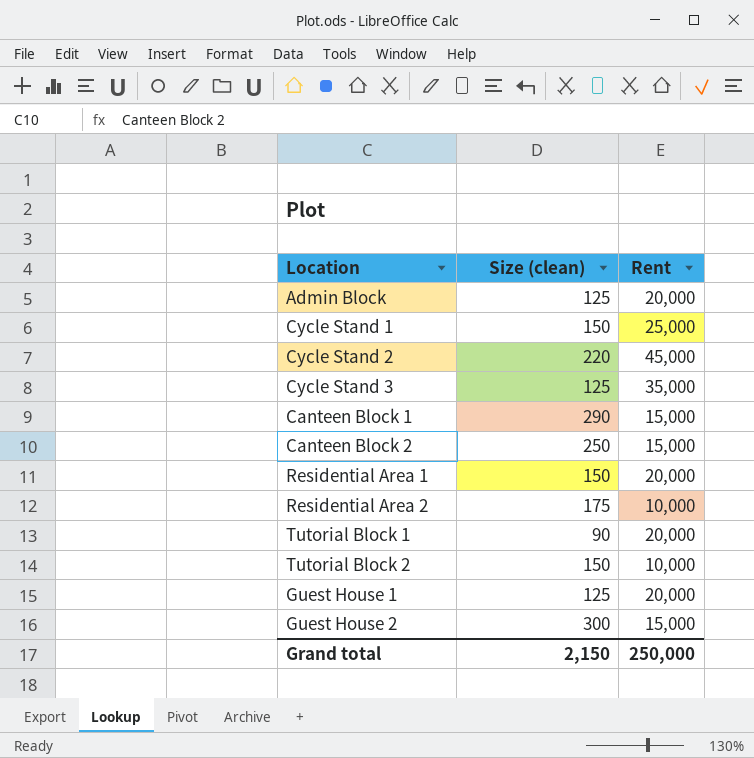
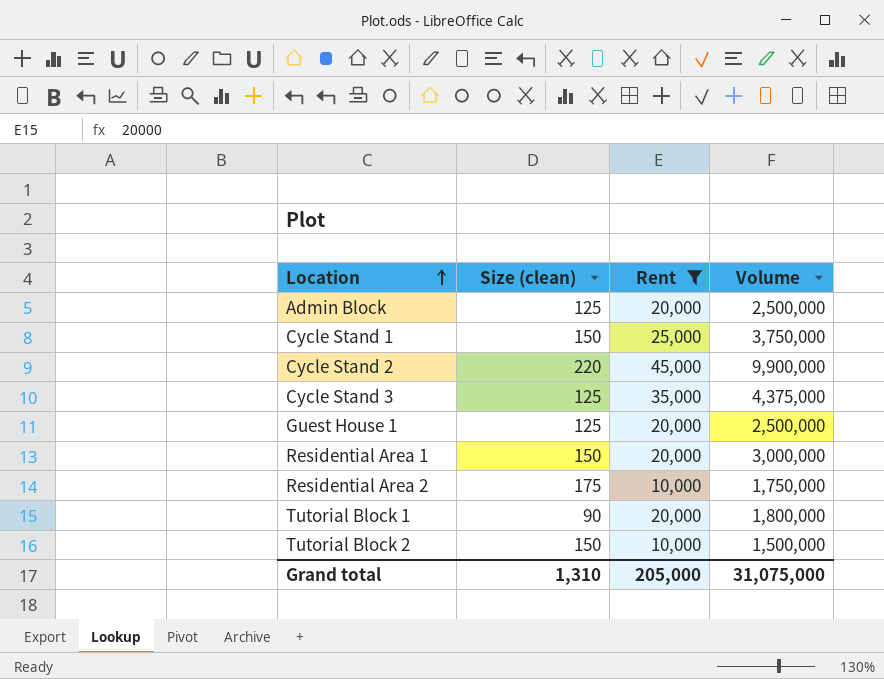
filter: none -> Rent != 15,000
row order: none -> Location ascending
column Volume | formula: none -> [Size (clean)] * [Rent]
Grand total | Size (clean): 2,150 -> 1,310
Grand total | Rent: 250,000 -> 205,000

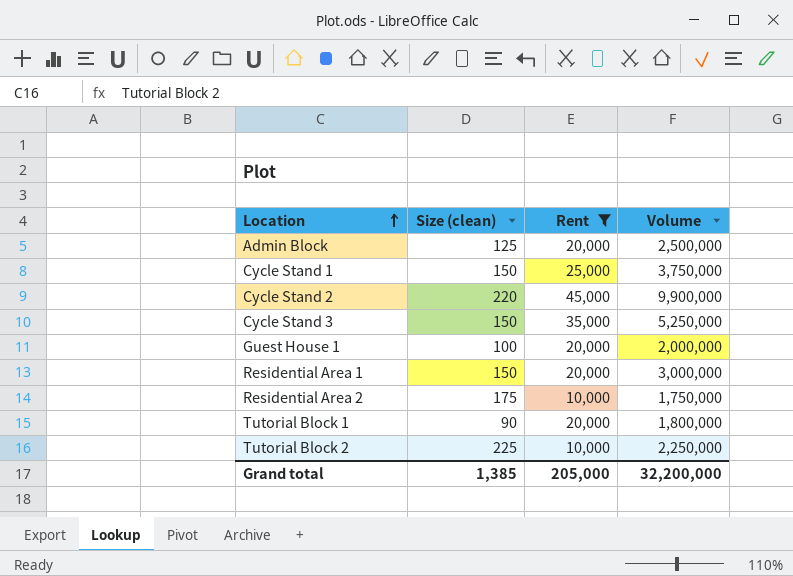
Cycle Stand 3 | Size (clean): 125 -> 150
Cycle Stand 3 | Volume: 4,375,000 -> 5,250,000
Guest House 1 | Size (clean): 125 -> 100
Guest House 1 | Volume: 2,500,000 -> 2,000,000
Tutorial Block 2 | Size (clean): 150 -> 225
Tutorial Block 2 | Volume: 1,500,000 -> 2,250,000
Grand total | Size (clean): 1,310 -> 1,385
Grand total | Volume: 31,075,000 -> 32,200,000

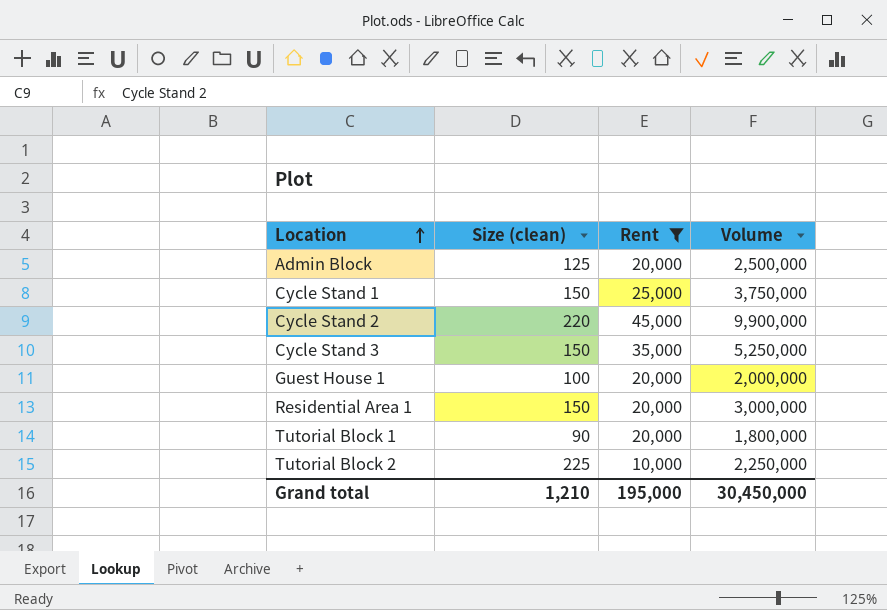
row Residential Area 2: 175 | 10,000 | 1,750,000 -> none
Grand total | Size (clean): 1,385 -> 1,210
Grand total | Rent: 205,000 -> 195,000
Grand total | Volume: 32,200,000 -> 30,450,000

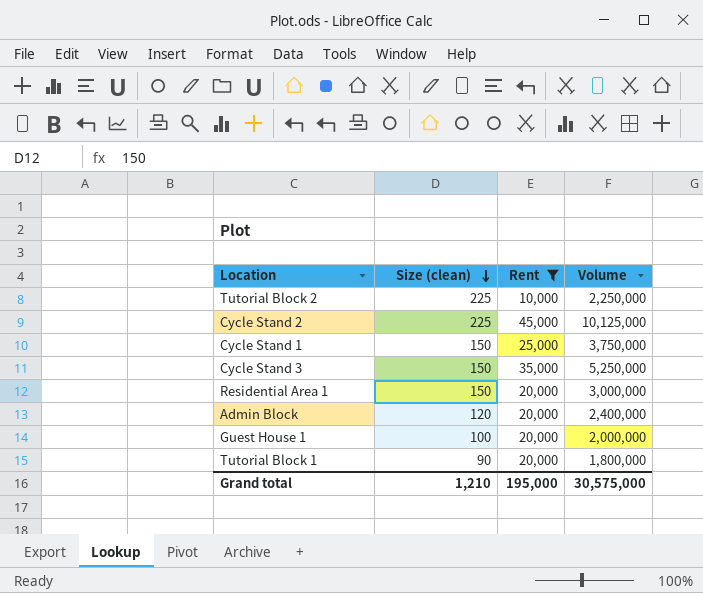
row order: Location ascending -> Size (clean) descending
Cycle Stand 2 | Size (clean): 220 -> 225
Cycle Stand 2 | Volume: 9,900,000 -> 10,125,000
Admin Block | Size (clean): 125 -> 120
Admin Block | Volume: 2,500,000 -> 2,400,000
Grand total | Volume: 30,450,000 -> 30,575,000

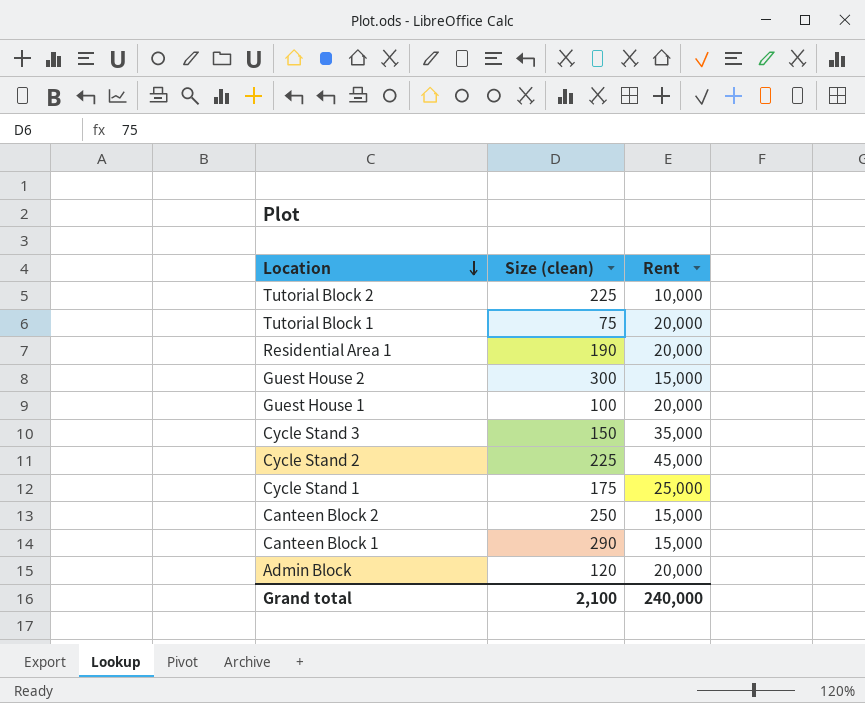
filter: Rent != 15,000 -> none
row order: Size (clean) descending -> Location descending
column Volume | formula: [Size (clean)] * [Rent] -> none
Tutorial Block 1 | Size (clean): 90 -> 75
Residential Area 1 | Size (clean): 150 -> 190
Cycle Stand 1 | Size (clean): 150 -> 175
Grand total | Size (clean): 1,210 -> 2,100
Grand total | Rent: 195,000 -> 240,000

